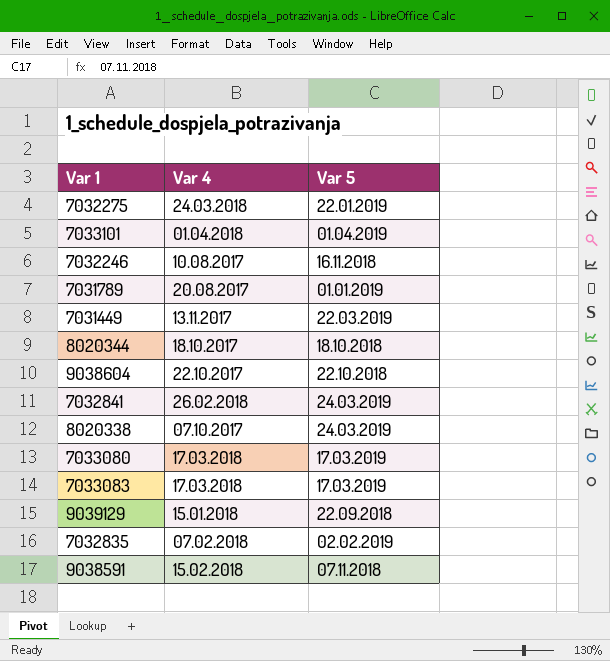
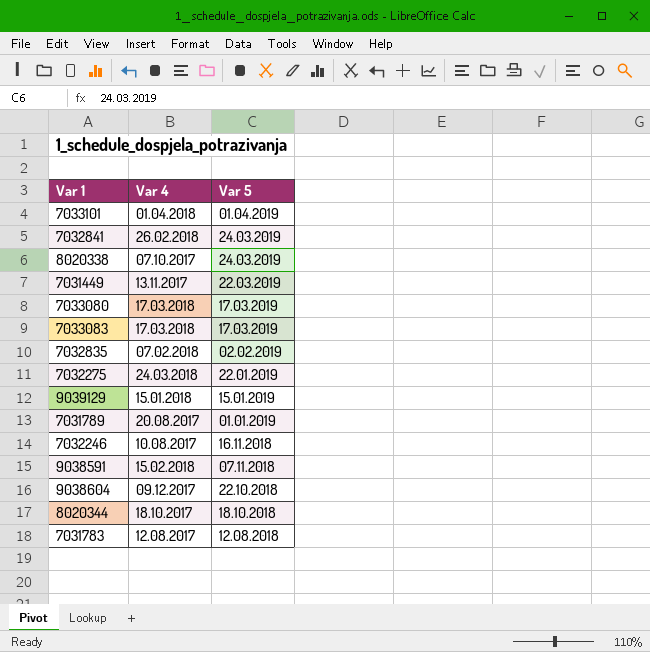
row order: none -> Var 5 descending
9039129 | Var 5: 22.09.2018 -> 15.01.2019
9038604 | Var 4: 22.10.2017 -> 09.12.2017
row 7031783: none -> 12.08.2017 | 12.08.2018

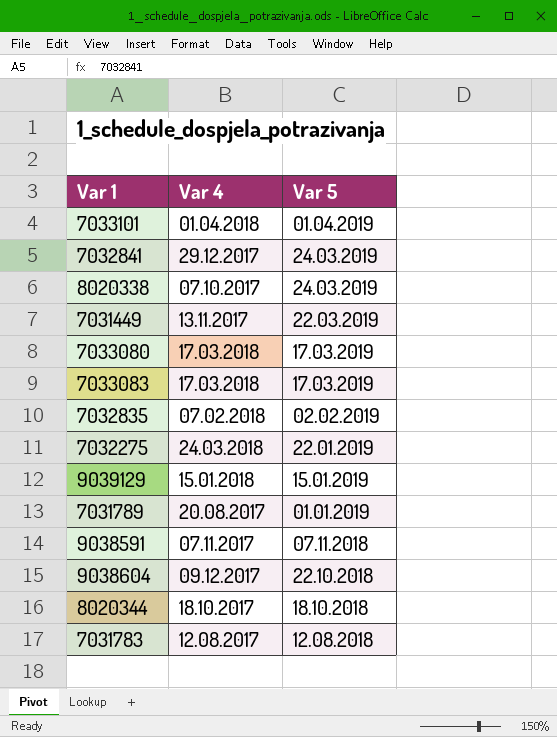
row 7032246: 10.08.2017 | 16.11.2018 -> none
7032841 | Var 4: 26.02.2018 -> 29.12.2017
9038591 | Var 4: 15.02.2018 -> 07.11.2017

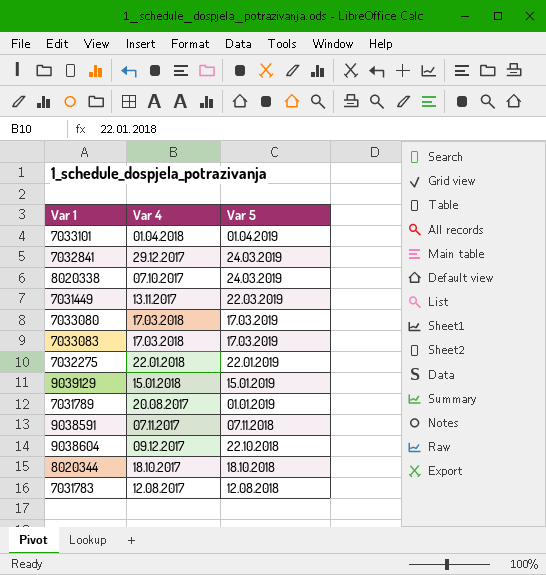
row 7032835: 07.02.2018 | 02.02.2019 -> none
7032275 | Var 4: 24.03.2018 -> 22.01.2018

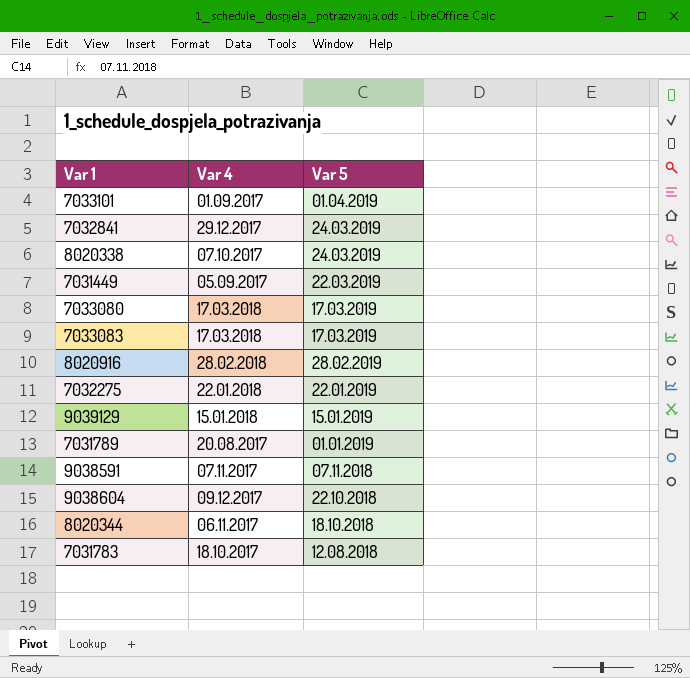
7033101 | Var 4: 01.04.2018 -> 01.09.2017
7031449 | Var 4: 13.11.2017 -> 05.09.2017
row 8020916: none -> 28.02.2018 | 28.02.2019
8020344 | Var 4: 18.10.2017 -> 06.11.2017
7031783 | Var 4: 12.08.2017 -> 18.10.2017

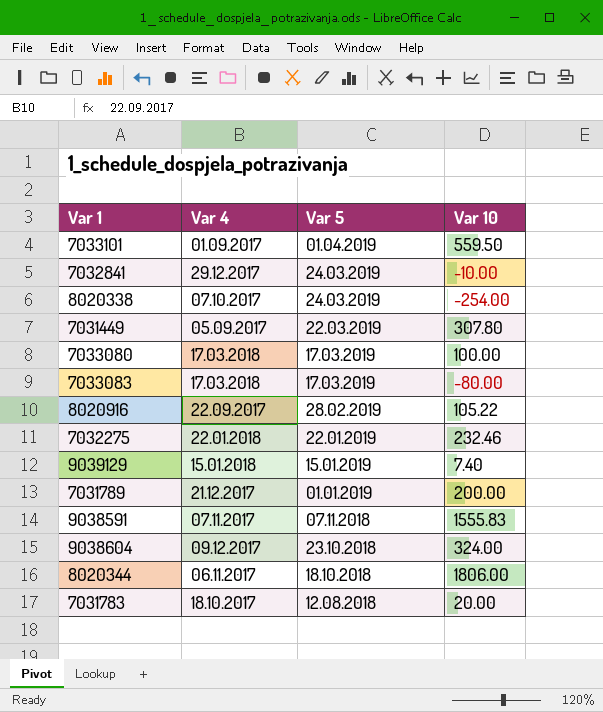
column Var 10 | position: none -> 4
8020916 | Var 4: 28.02.2018 -> 22.09.2017
7031789 | Var 4: 20.08.2017 -> 21.12.2017
9038604 | Var 5: 22.10.2018 -> 23.10.2018

